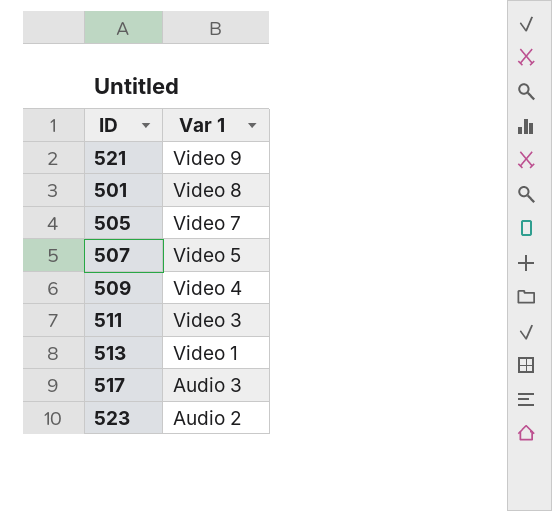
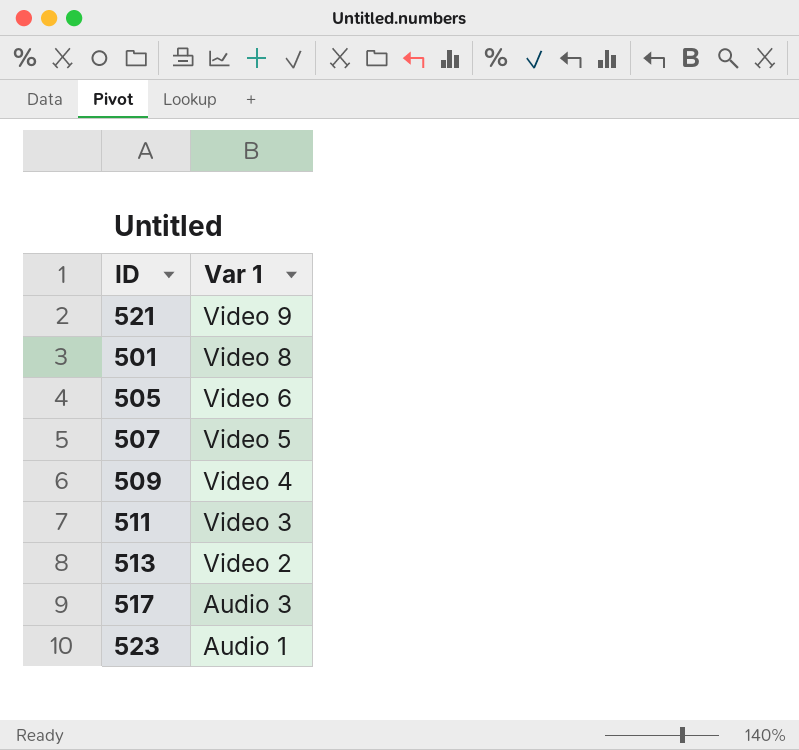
505 | Var 1: Video 7 -> Video 6
513 | Var 1: Video 1 -> Video 2
523 | Var 1: Audio 2 -> Audio 1

